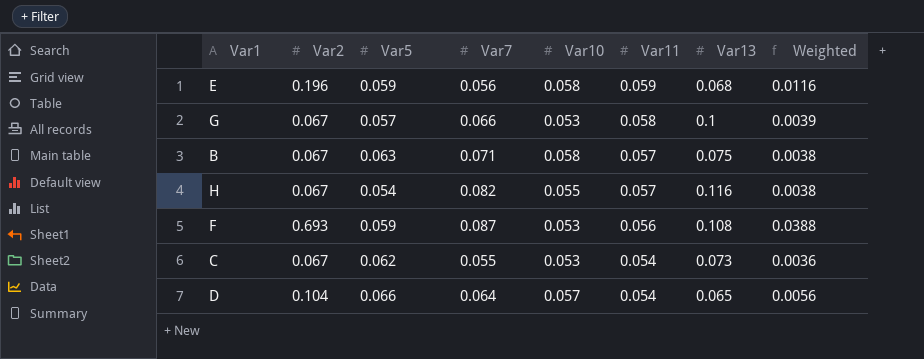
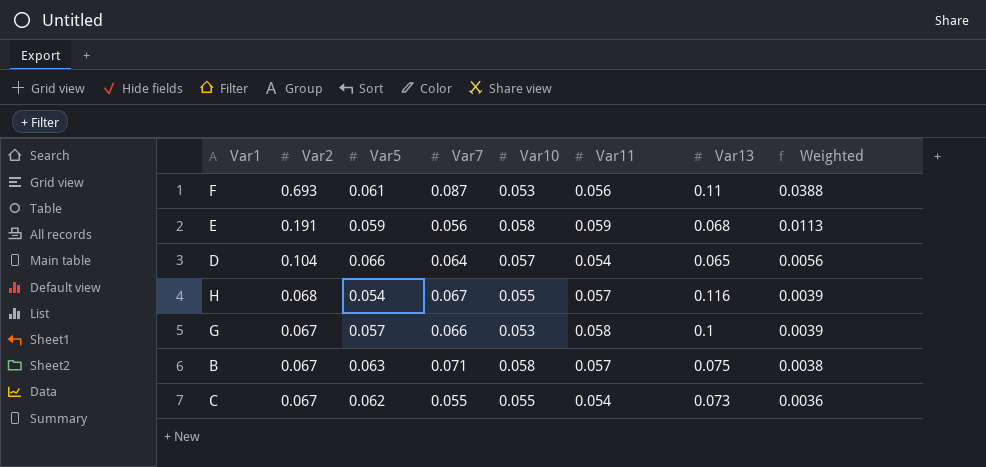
row order: Var11 descending -> Var2 descending
F | Var5: 0.059 -> 0.061
F | Var13: 0.108 -> 0.11
E | Var2: 0.196 -> 0.191
E | Weighted: 0.0116 -> 0.0113
H | Var2: 0.067 -> 0.068
H | Var7: 0.082 -> 0.067
H | Weighted: 0.0038 -> 0.0039
C | Var10: 0.053 -> 0.055

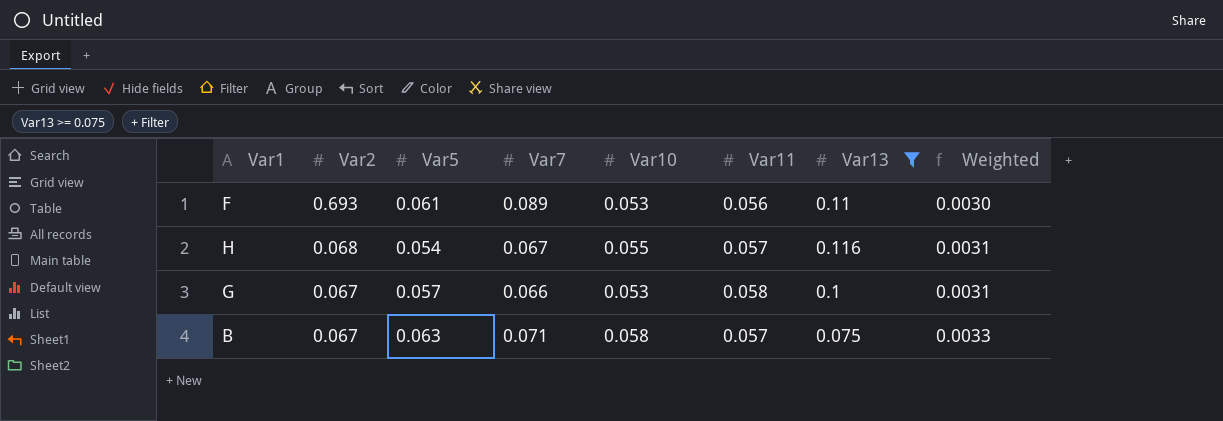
filter: none -> Var13 >= 0.075
column Weighted | formula: [Var2] * [Var11] -> [Var10] * [Var11]
F | Var7: 0.087 -> 0.089

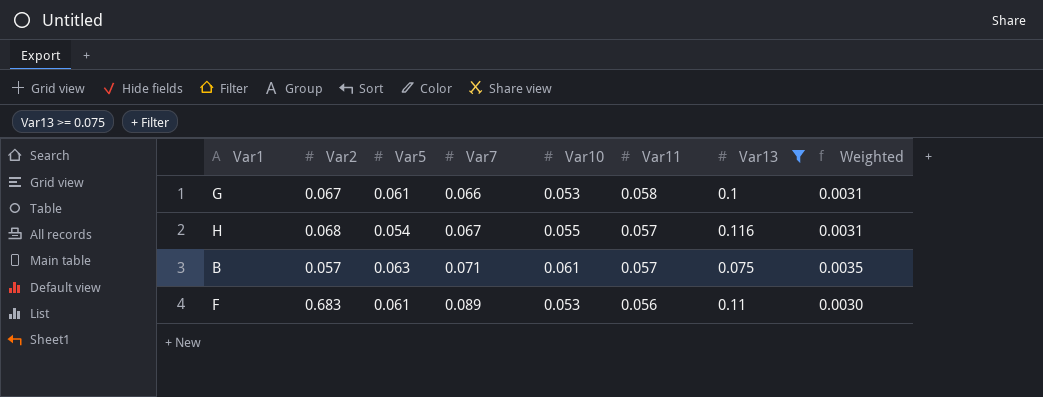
row order: Var2 descending -> Var7 ascending
G | Var5: 0.057 -> 0.061
B | Var2: 0.067 -> 0.057
B | Var10: 0.058 -> 0.061
B | Weighted: 0.0033 -> 0.0035
F | Var2: 0.693 -> 0.683

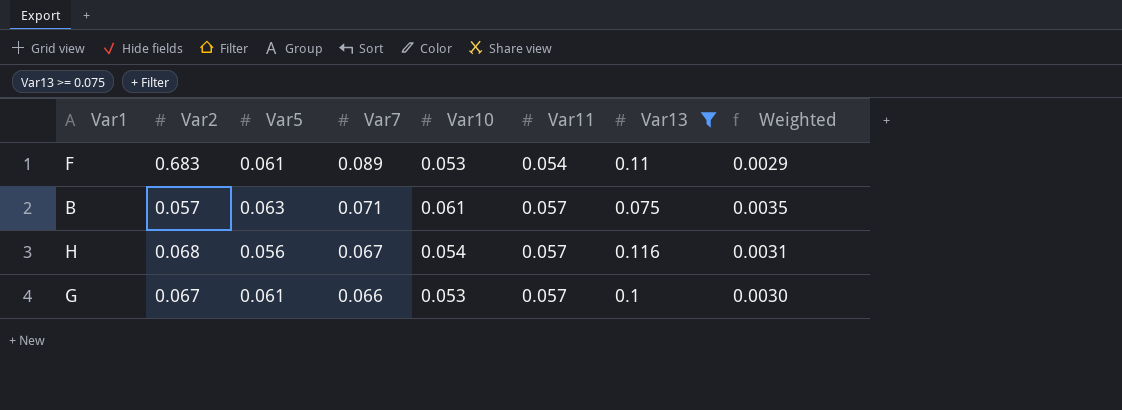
row order: Var7 ascending -> Var7 descending
F | Var11: 0.056 -> 0.054
F | Weighted: 0.0030 -> 0.0029
H | Var5: 0.054 -> 0.056
H | Var10: 0.055 -> 0.054
G | Var11: 0.058 -> 0.057
G | Weighted: 0.0031 -> 0.0030

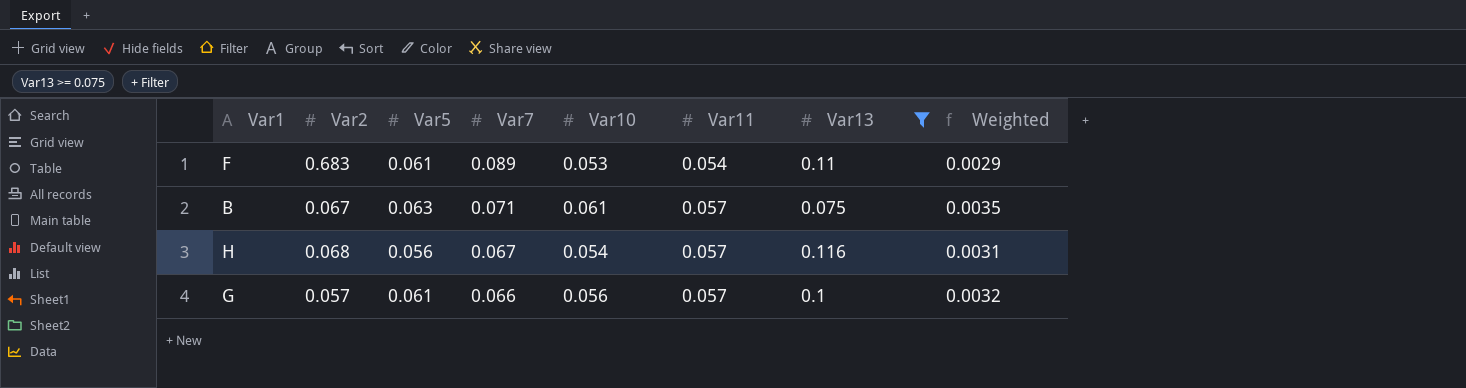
B | Var2: 0.057 -> 0.067
G | Var2: 0.067 -> 0.057
G | Var10: 0.053 -> 0.056
G | Weighted: 0.0030 -> 0.0032

